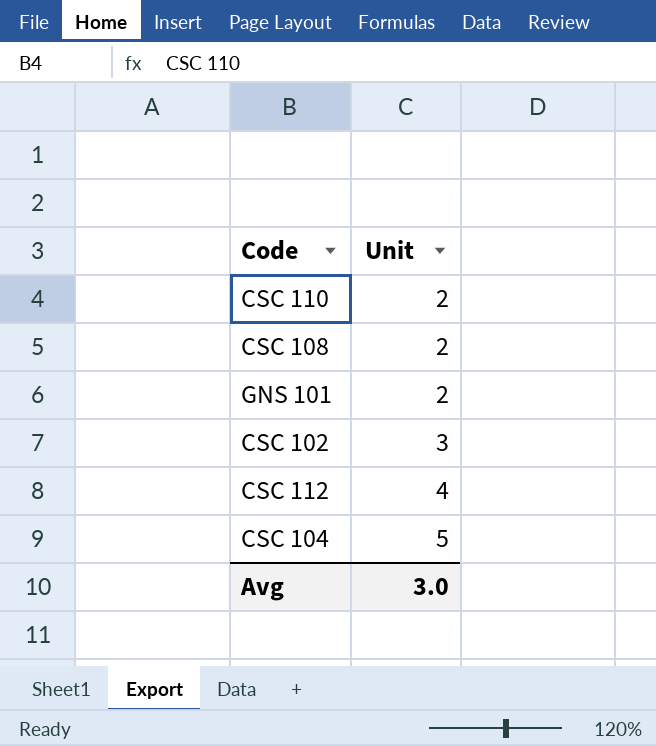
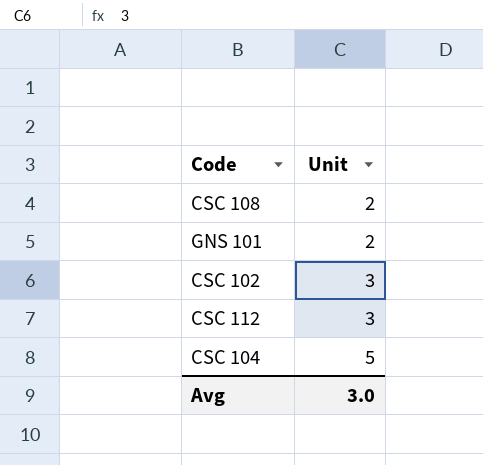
row CSC 110: 2 -> none
CSC 112 | Unit: 4 -> 3

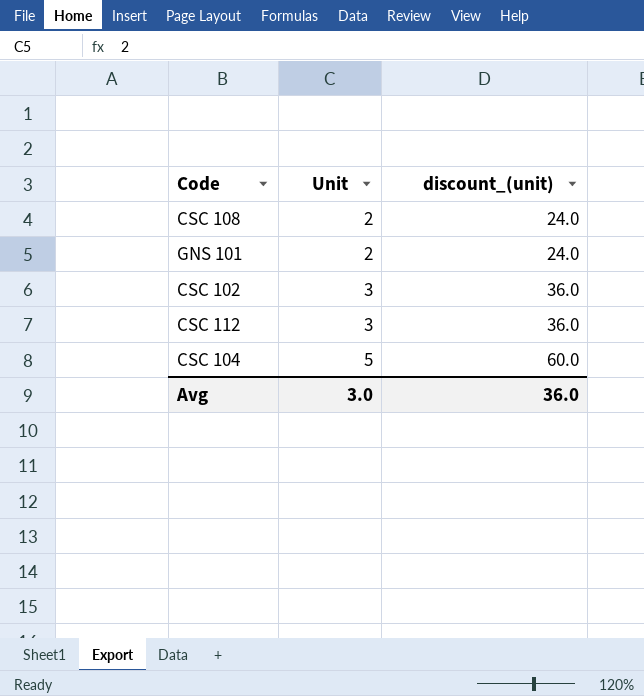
column discount_(unit) | formula: none -> [Unit] * 12

